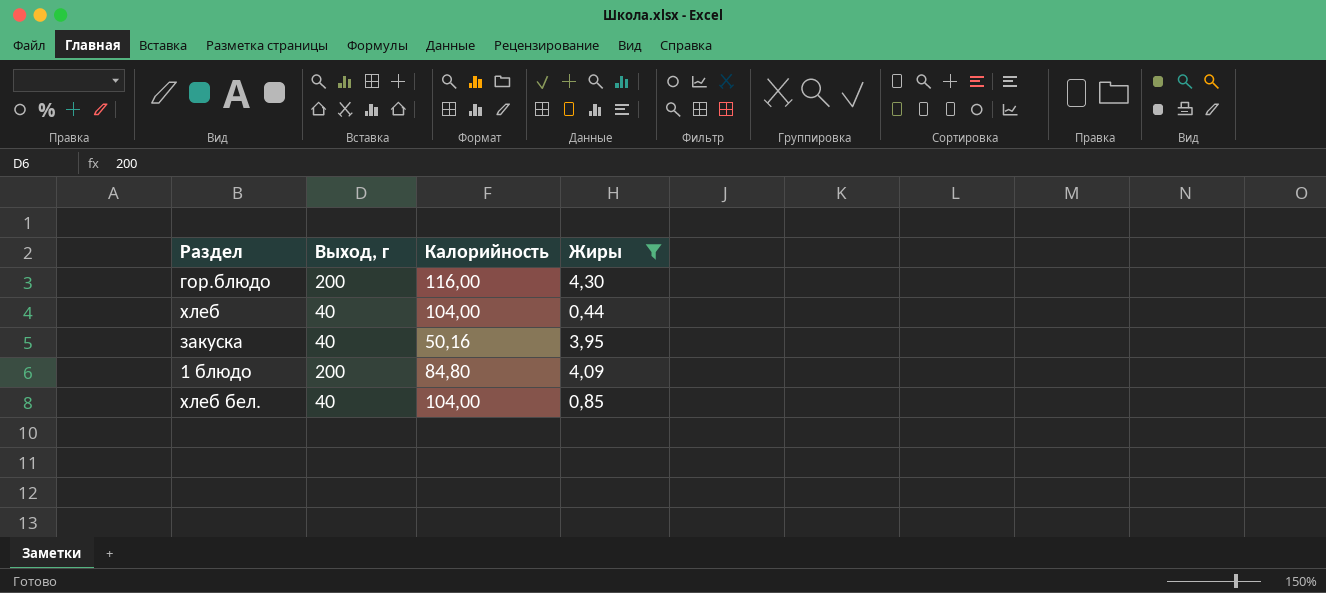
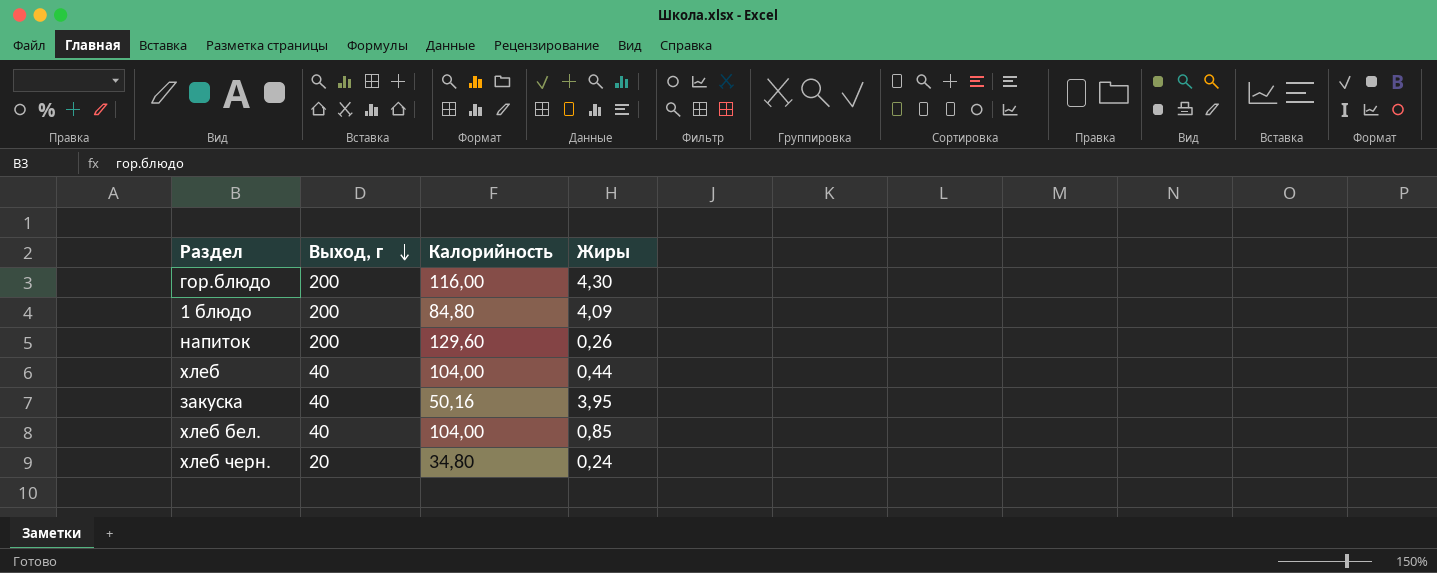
filter: Жиры >= 0,44 -> none
row order: none -> Выход, г descending

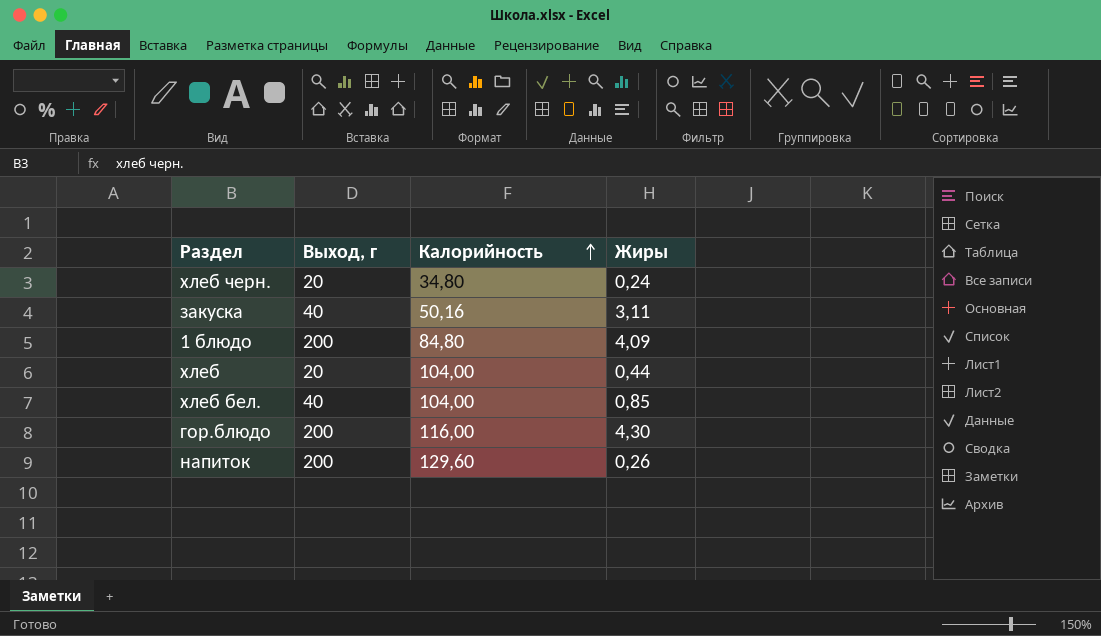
row order: Выход, г descending -> Калорийность ascending
закуска | Жиры: 3,95 -> 3,11
хлеб | Выход, г: 40 -> 20

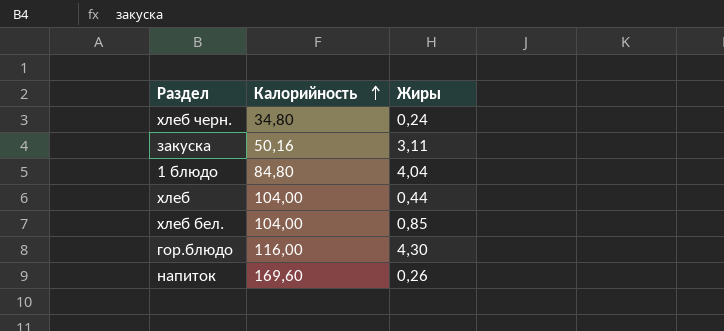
column Выход, г | position: 2 -> none
1 блюдо | Жиры: 4,09 -> 4,04
напиток | Калорийность: 129,60 -> 169,60

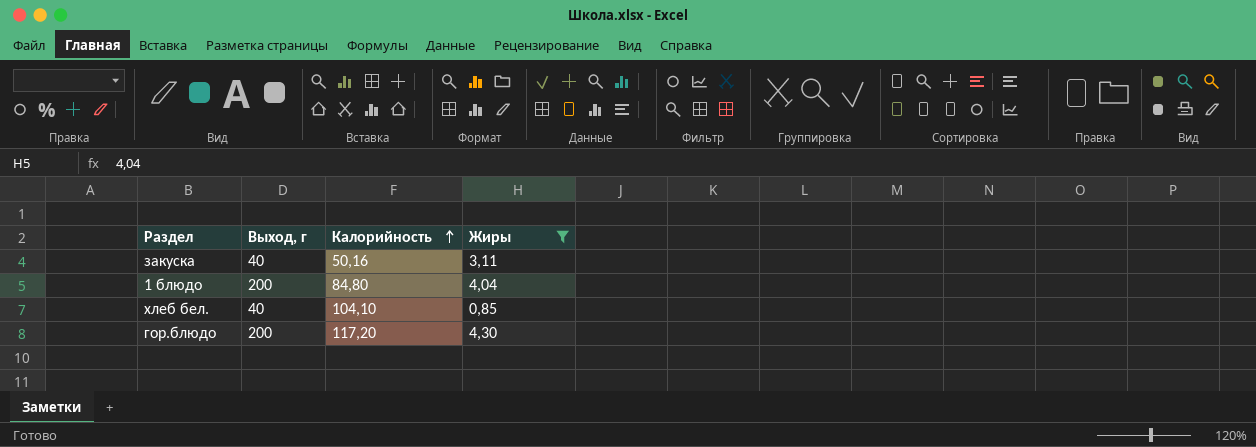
filter: none -> Жиры >= 0,85
column Выход, г | position: none -> 2
хлеб бел. | Калорийность: 104,00 -> 104,10
гор.блюдо | Калорийность: 116,00 -> 117,20

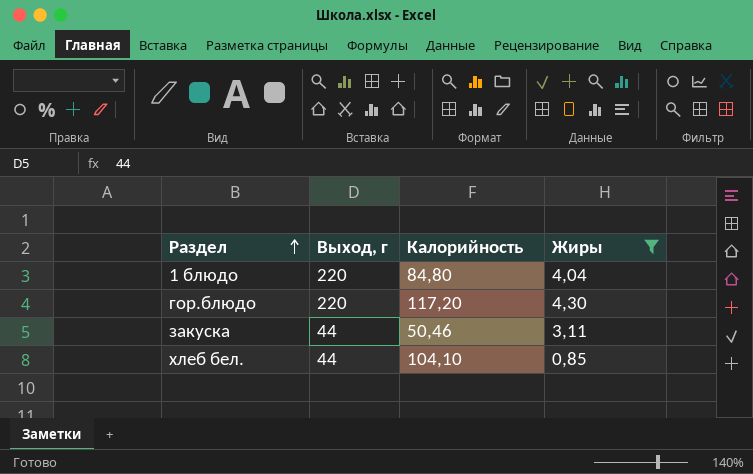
row order: Калорийность ascending -> Раздел ascending
1 блюдо | Выход, г: 200 -> 220
гор.блюдо | Выход, г: 200 -> 220
закуска | Выход, г: 40 -> 44
закуска | Калорийность: 50,16 -> 50,46
хлеб бел. | Выход, г: 40 -> 44

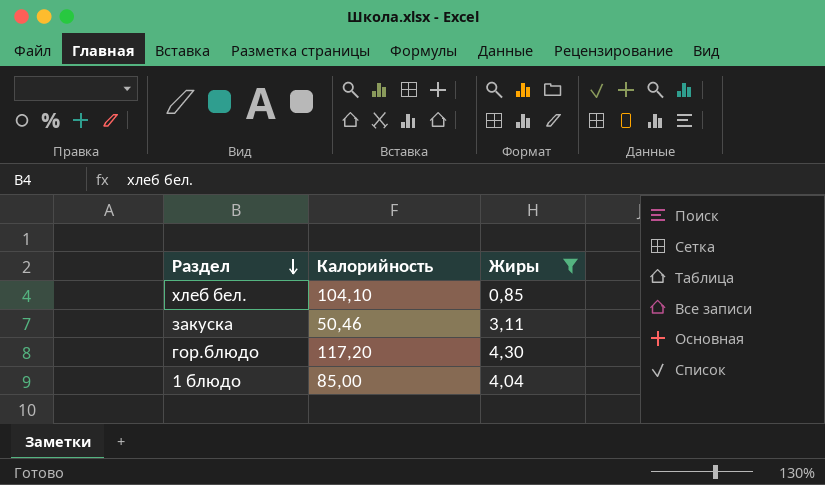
row order: Раздел ascending -> Раздел descending
column Выход, г | position: 2 -> none
1 блюдо | Калорийность: 84,80 -> 85,00

